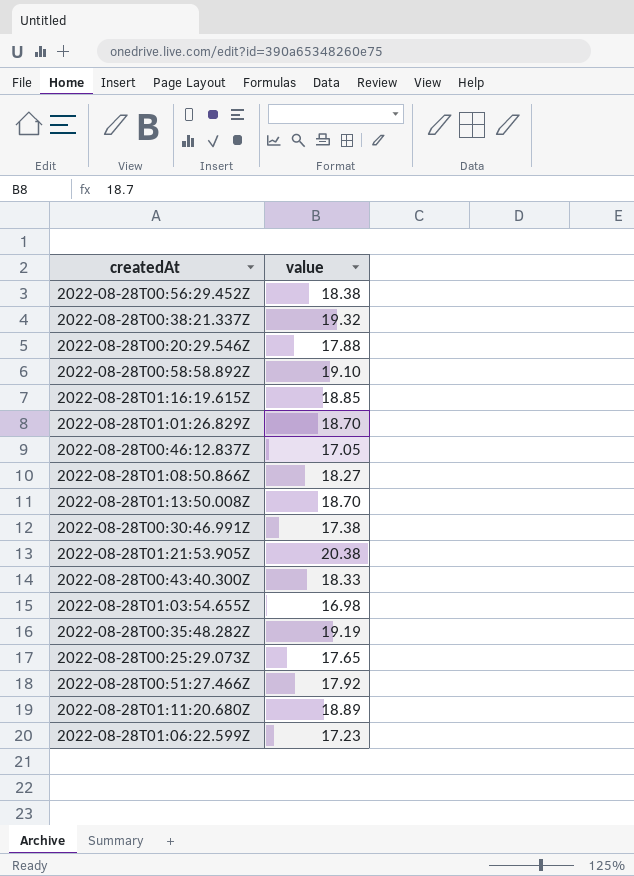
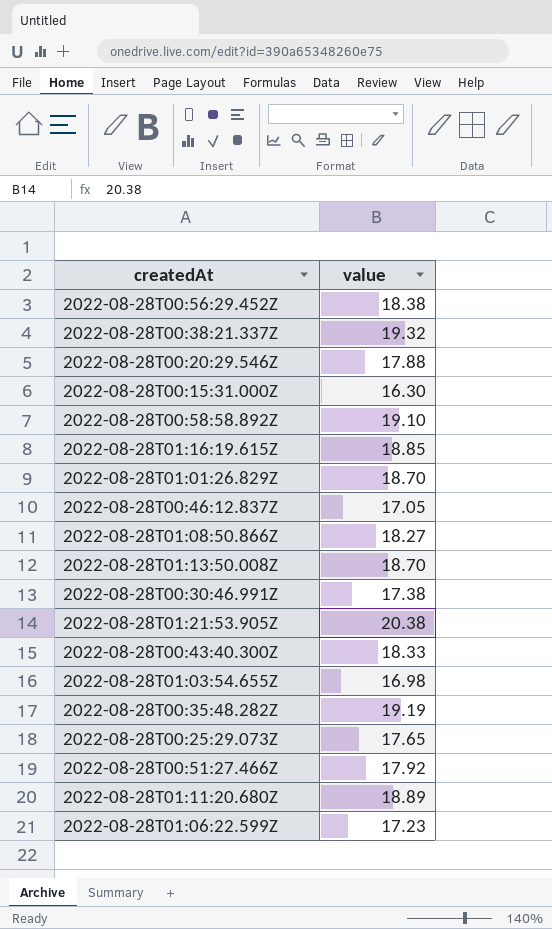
row 2022-08-28T00:15:31.000Z: none -> 16.30

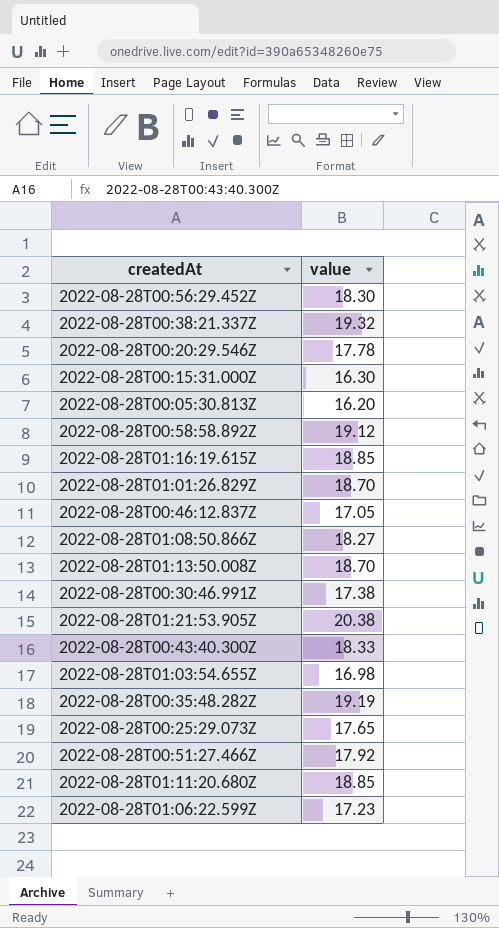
2022-08-28T00:56:29.452Z | value: 18.38 -> 18.30
2022-08-28T00:20:29.546Z | value: 17.88 -> 17.78
row 2022-08-28T00:05:30.813Z: none -> 16.20
2022-08-28T00:58:58.892Z | value: 19.10 -> 19.12
2022-08-28T01:11:20.680Z | value: 18.89 -> 18.85

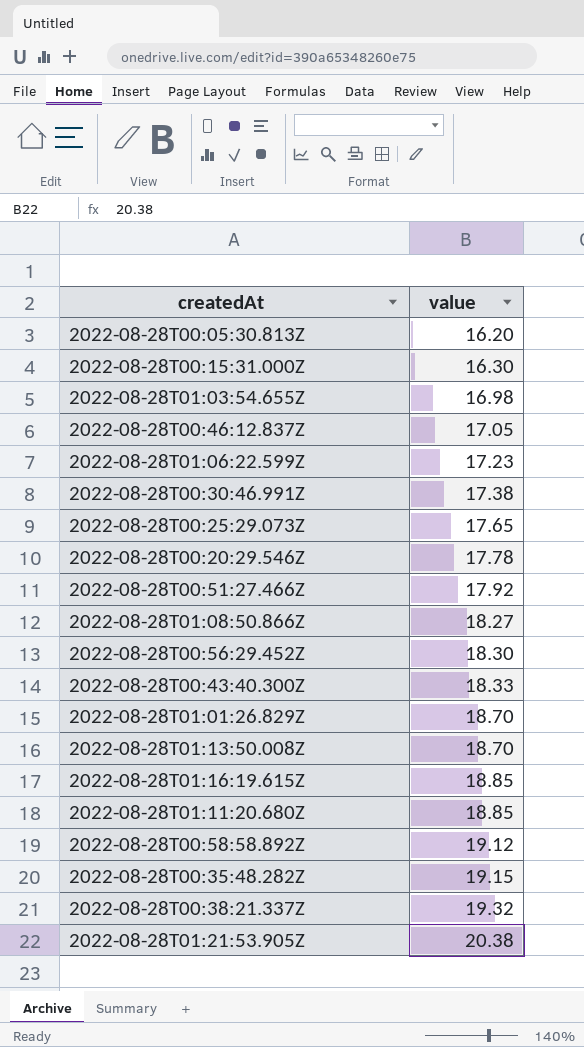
row order: none -> value ascending
2022-08-28T00:35:48.282Z | value: 19.19 -> 19.15

